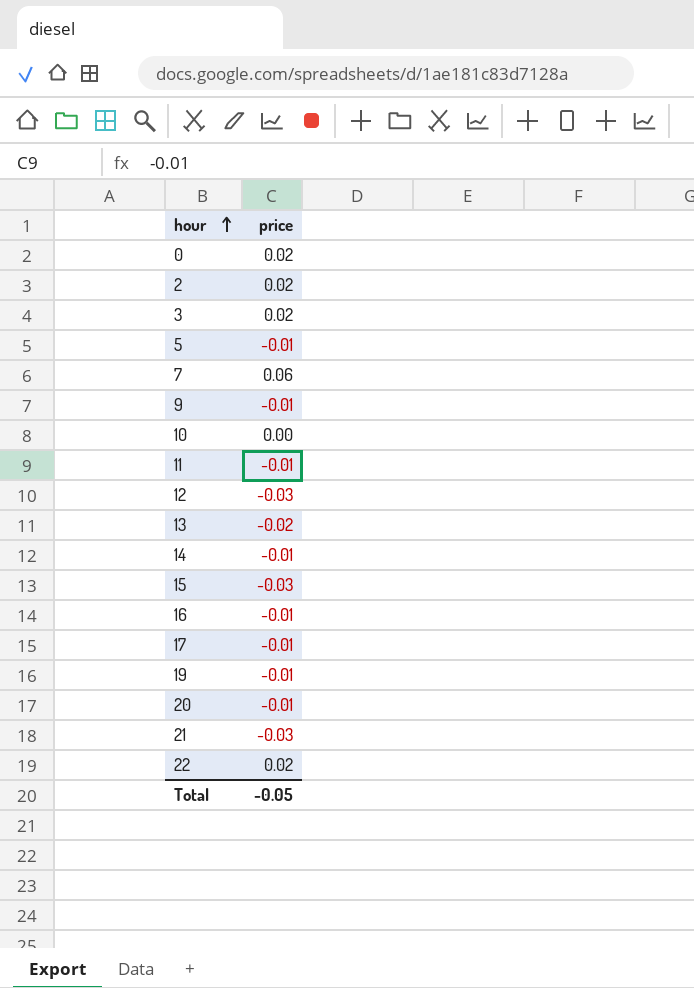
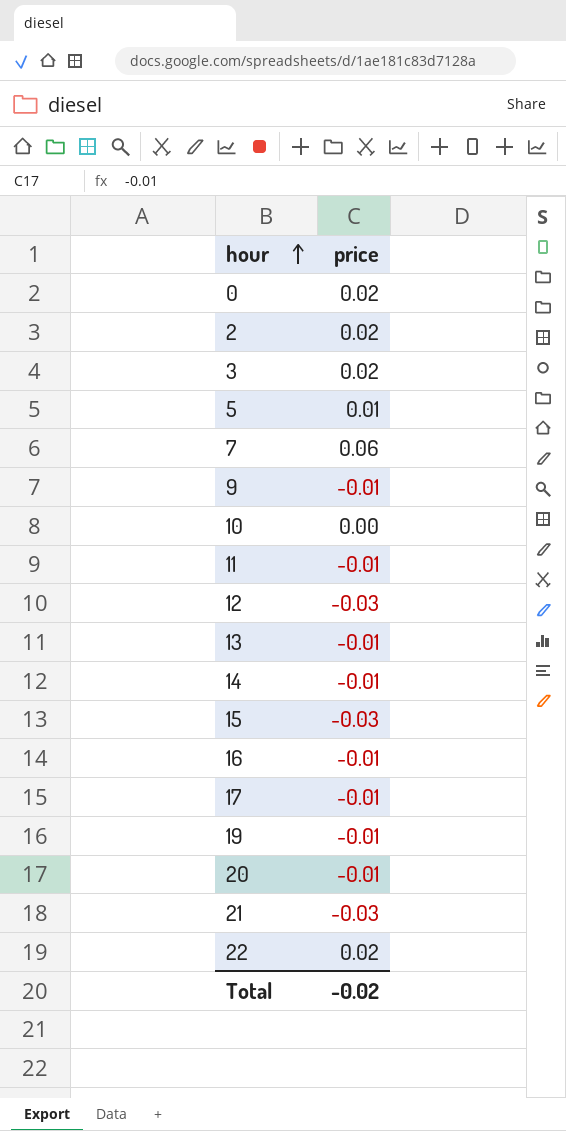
5 | price: -0.01 -> 0.01
13 | price: -0.02 -> -0.01
Total | price: -0.05 -> -0.02

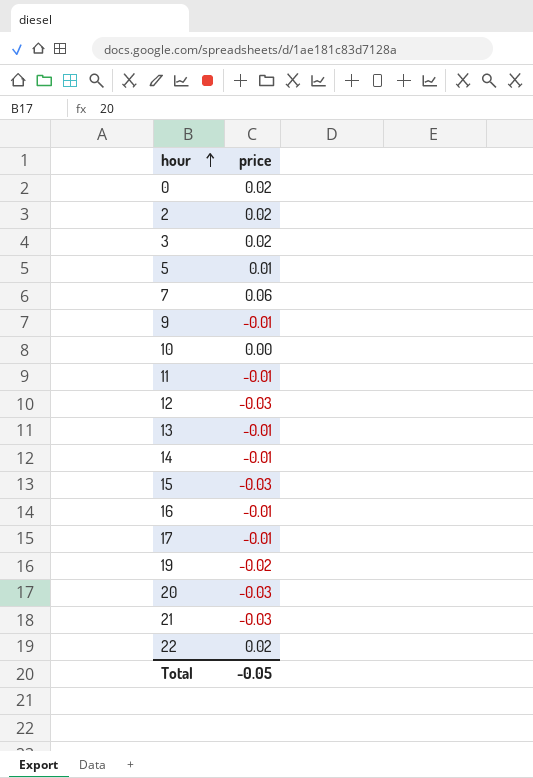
19 | price: -0.01 -> -0.02
20 | price: -0.01 -> -0.03
Total | price: -0.02 -> -0.05

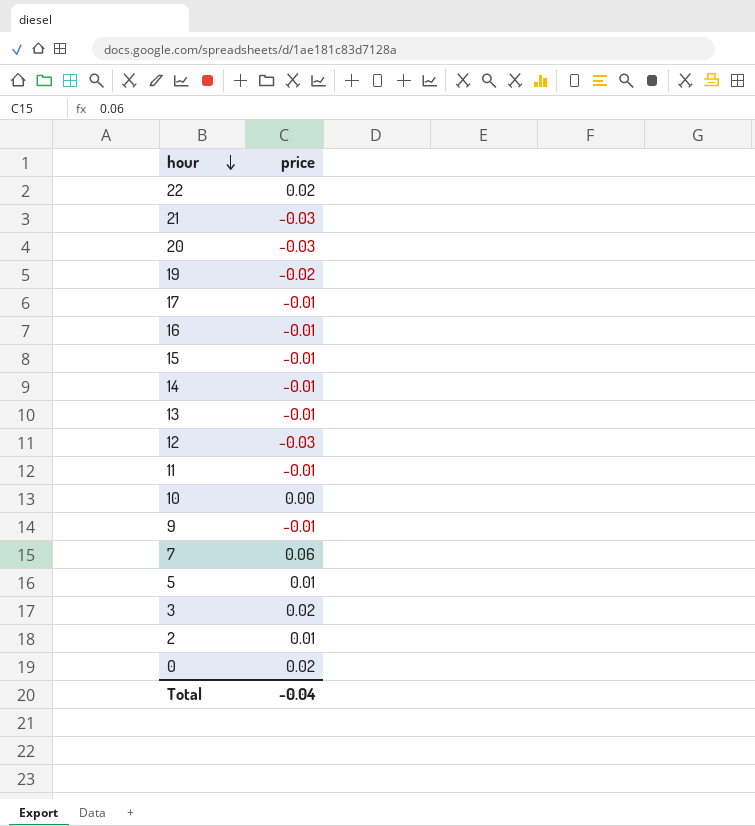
row order: hour ascending -> hour descending
15 | price: -0.03 -> -0.01
2 | price: 0.02 -> 0.01
Total | price: -0.05 -> -0.04

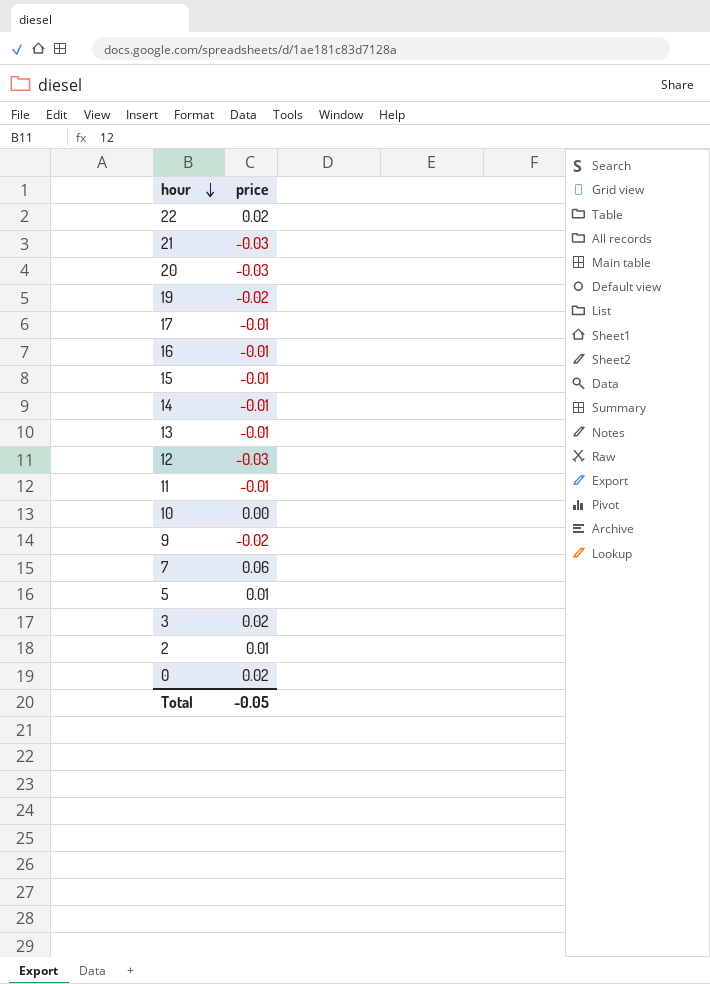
9 | price: -0.01 -> -0.02
Total | price: -0.04 -> -0.05

